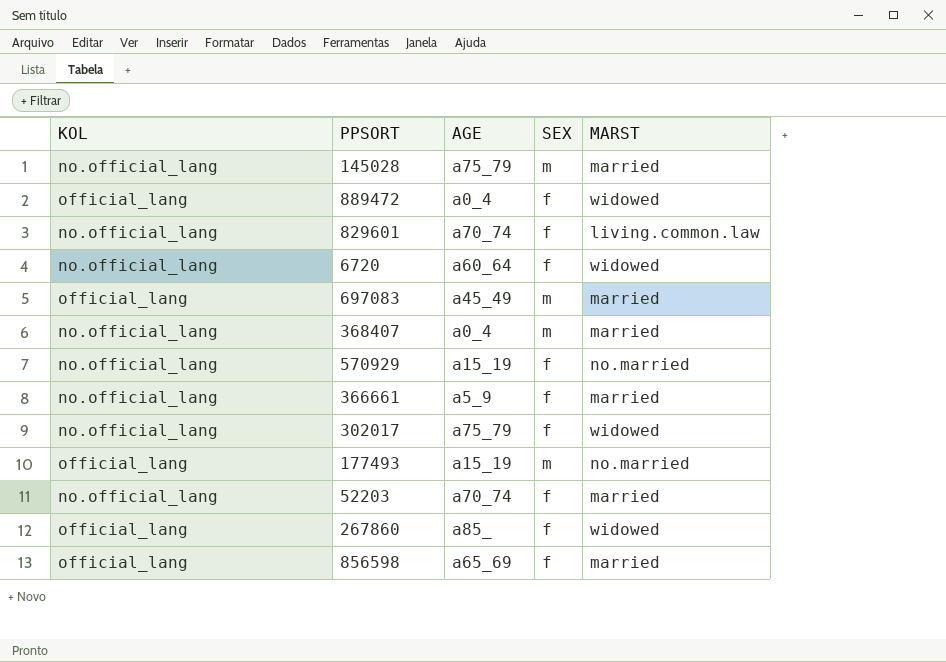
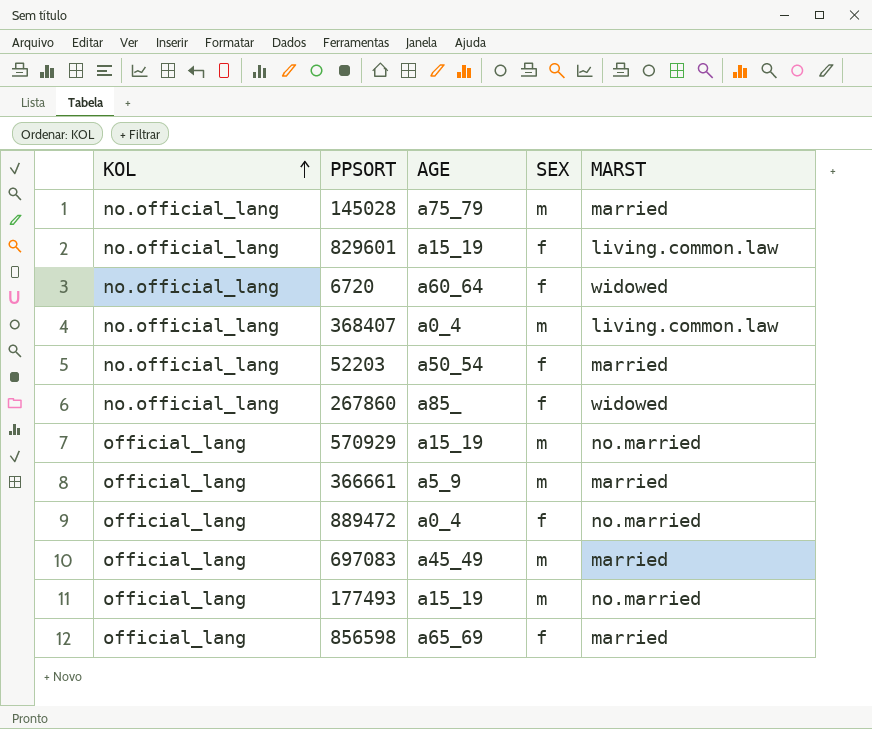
row order: none -> KOL ascending
row 302017: no.official_lang | a75_79 | f | widowed -> none
829601 | AGE: a70_74 -> a15_19
368407 | MARST: married -> living.common.law
52203 | AGE: a70_74 -> a50_54
267860 | KOL: official_lang -> no.official_lang
570929 | KOL: no.official_lang -> official_lang
570929 | SEX: f -> m
366661 | KOL: no.official_lang -> official_lang
366661 | SEX: f -> m
889472 | MARST: widowed -> no.married

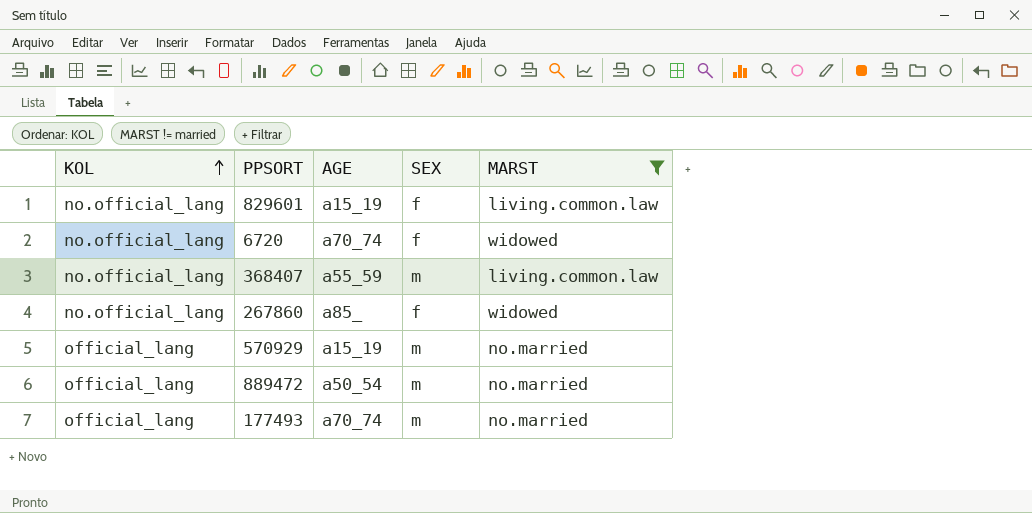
filter: none -> MARST != married
6720 | AGE: a60_64 -> a70_74
368407 | AGE: a0_4 -> a55_59
889472 | AGE: a0_4 -> a50_54
889472 | SEX: f -> m
177493 | AGE: a15_19 -> a70_74

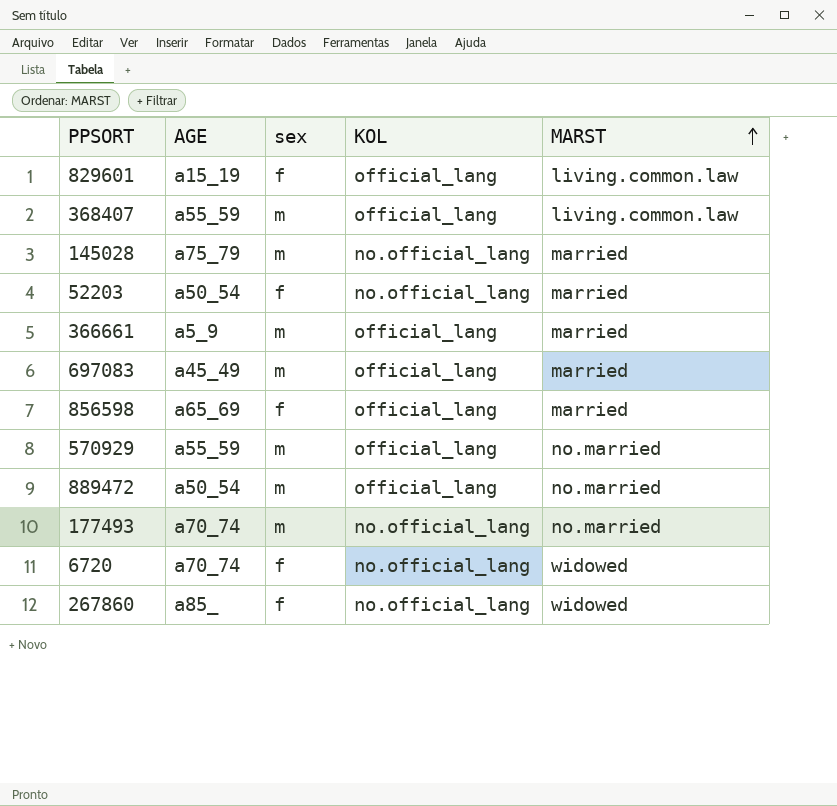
filter: MARST != married -> none
row order: KOL ascending -> MARST ascending
column name: SEX -> sex
column KOL | position: 1 -> 4
829601 | KOL: no.official_lang -> official_lang
368407 | KOL: no.official_lang -> official_lang
570929 | AGE: a15_19 -> a55_59
177493 | KOL: official_lang -> no.official_lang

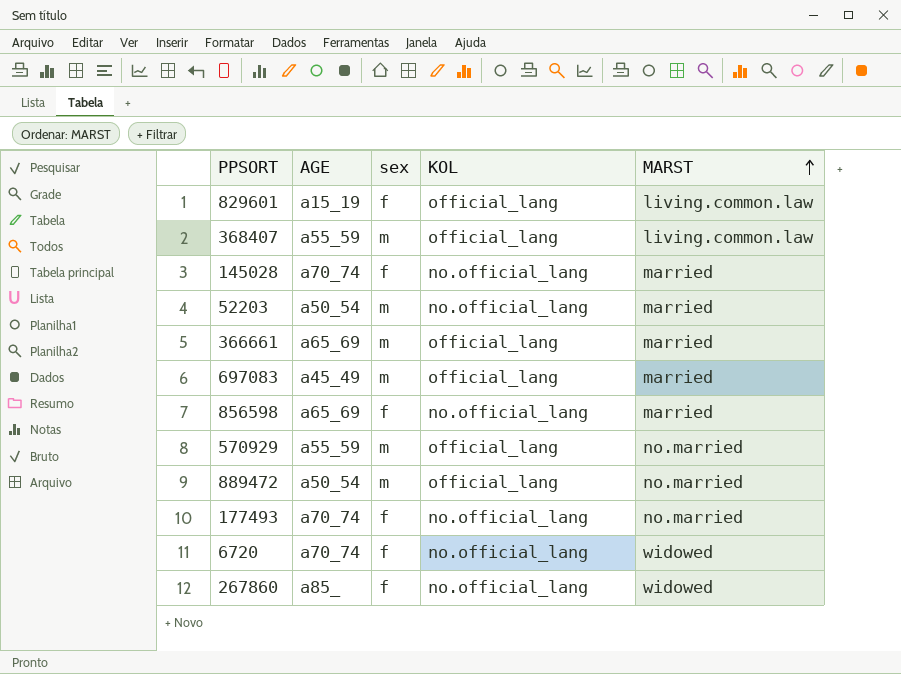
145028 | AGE: a75_79 -> a70_74
145028 | sex: m -> f
52203 | sex: f -> m
366661 | AGE: a5_9 -> a65_69
856598 | KOL: official_lang -> no.official_lang
177493 | sex: m -> f

